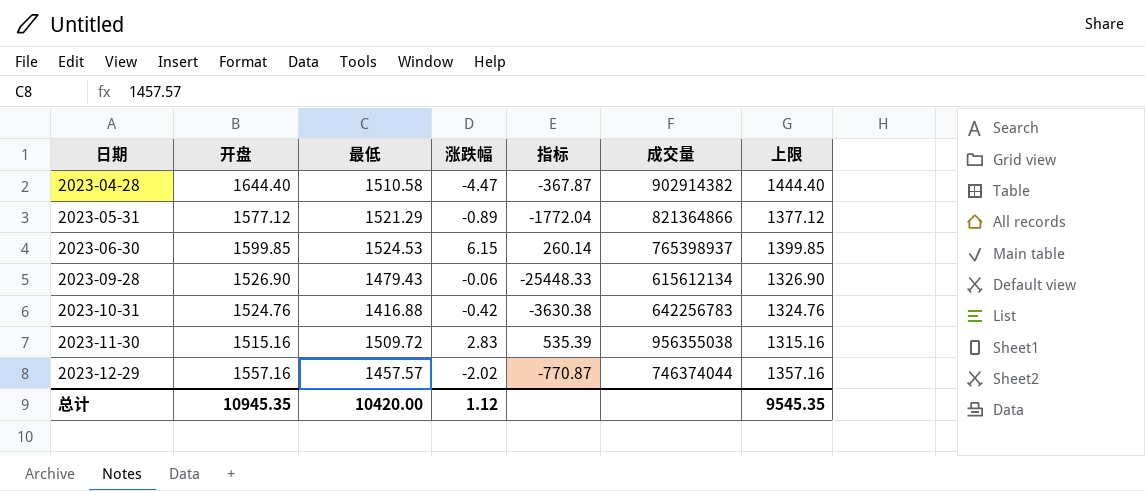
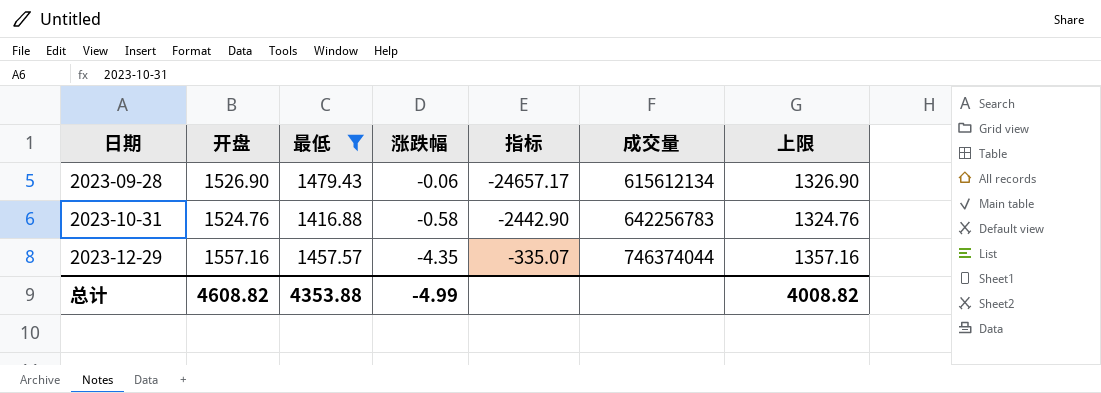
filter: none -> 最低 <= 1479.43
column 指标 | formula: [开盘] / [涨跌幅] -> [最低] / [涨跌幅]
2023-10-31 | 涨跌幅: -0.42 -> -0.58
2023-12-29 | 涨跌幅: -2.02 -> -4.35
总计 | 开盘: 10945.35 -> 4608.82
总计 | 最低: 10420.00 -> 4353.88
总计 | 涨跌幅: 1.12 -> -4.99
总计 | 上限: 9545.35 -> 4008.82

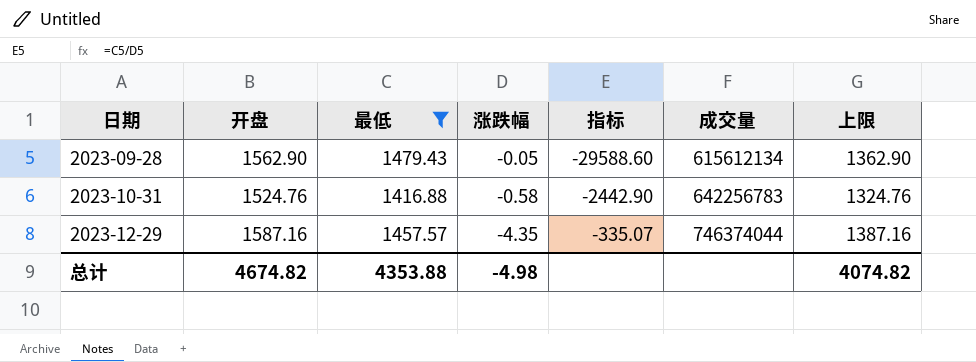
2023-09-28 | 开盘: 1526.90 -> 1562.90
2023-09-28 | 涨跌幅: -0.06 -> -0.05
2023-09-28 | 指标: -24657.17 -> -29588.60
2023-09-28 | 上限: 1326.90 -> 1362.90
2023-12-29 | 开盘: 1557.16 -> 1587.16
2023-12-29 | 上限: 1357.16 -> 1387.16
总计 | 开盘: 4608.82 -> 4674.82
总计 | 涨跌幅: -4.99 -> -4.98
总计 | 上限: 4008.82 -> 4074.82

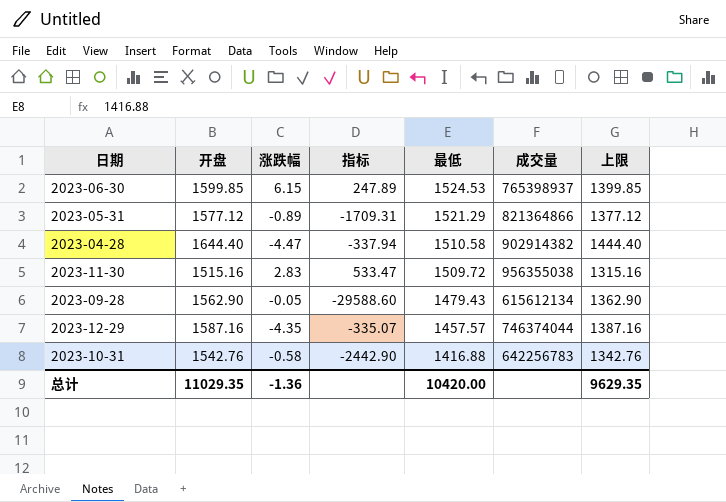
filter: 最低 <= 1479.43 -> none
row order: 日期 ascending -> 最低 descending
column 最低 | position: 3 -> 5
2023-10-31 | 开盘: 1524.76 -> 1542.76
2023-10-31 | 上限: 1324.76 -> 1342.76
总计 | 开盘: 4674.82 -> 11029.35
总计 | 涨跌幅: -4.98 -> -1.36
总计 | 最低: 4353.88 -> 10420.00
总计 | 上限: 4074.82 -> 9629.35

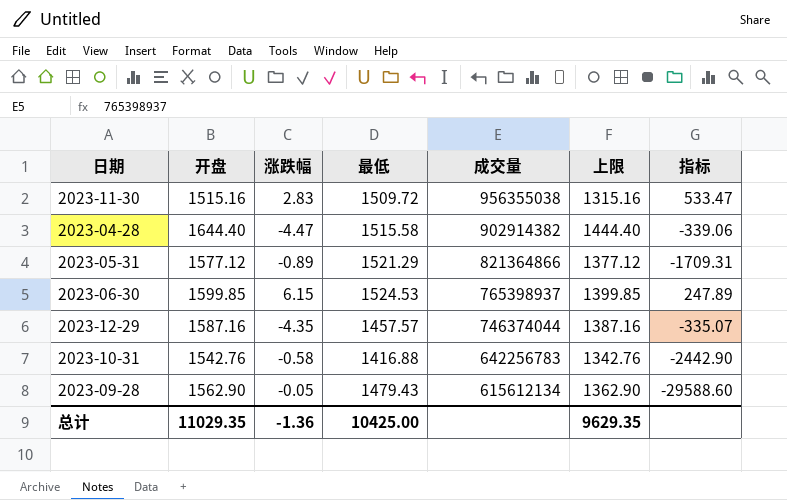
row order: 最低 descending -> 成交量 descending
column 指标 | position: 4 -> 7
2023-04-28 | 最低: 1510.58 -> 1515.58
2023-04-28 | 指标: -337.94 -> -339.06
总计 | 最低: 10420.00 -> 10425.00

